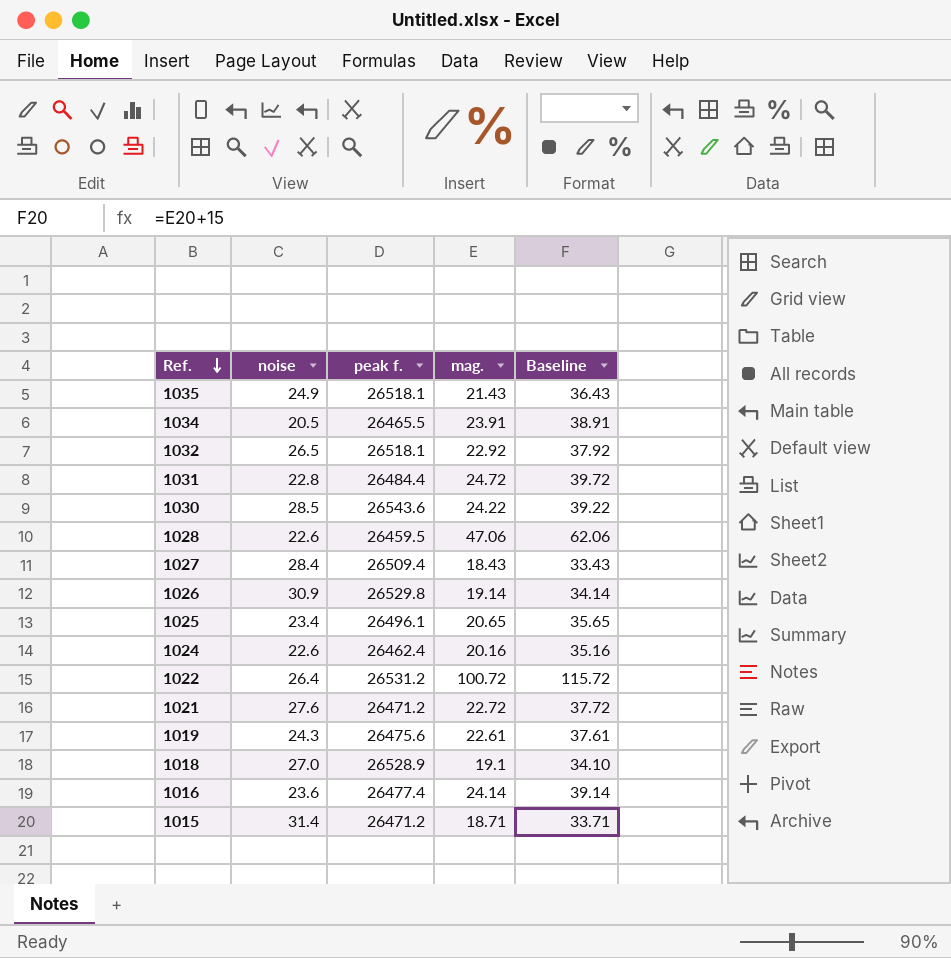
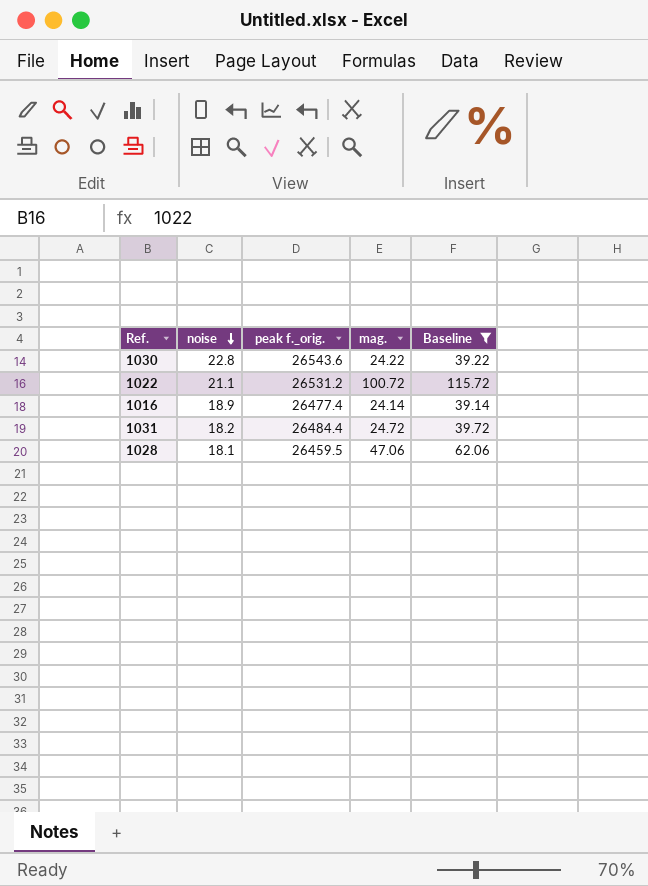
filter: none -> Baseline >= 39.14
row order: Ref. descending -> noise descending
column name: peak f. -> peak f._orig.
1030 | noise: 28.5 -> 22.8
1022 | noise: 26.4 -> 21.1
1016 | noise: 23.6 -> 18.9
1031 | noise: 22.8 -> 18.2
1028 | noise: 22.6 -> 18.1

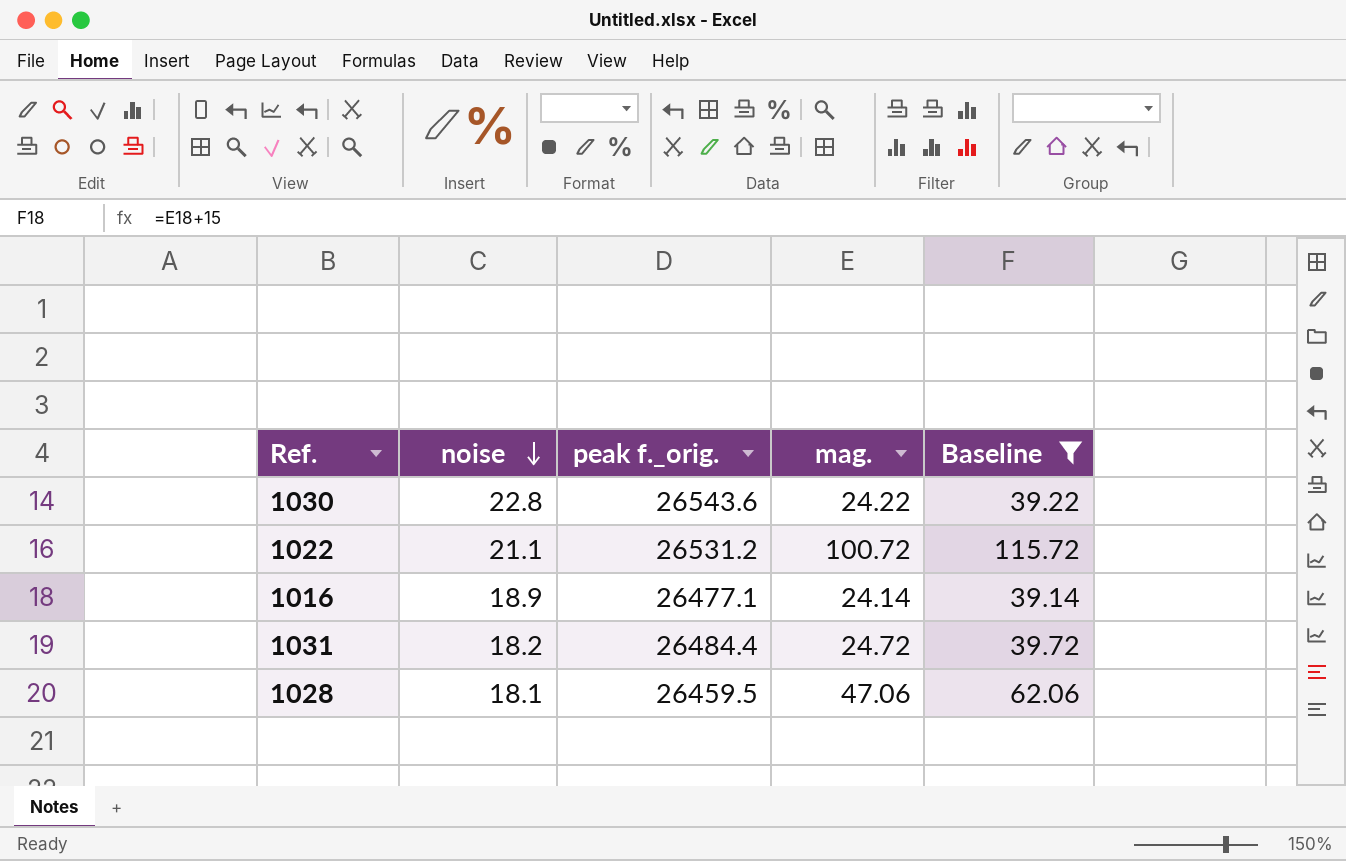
1016 | peak f._orig.: 26477.4 -> 26477.1

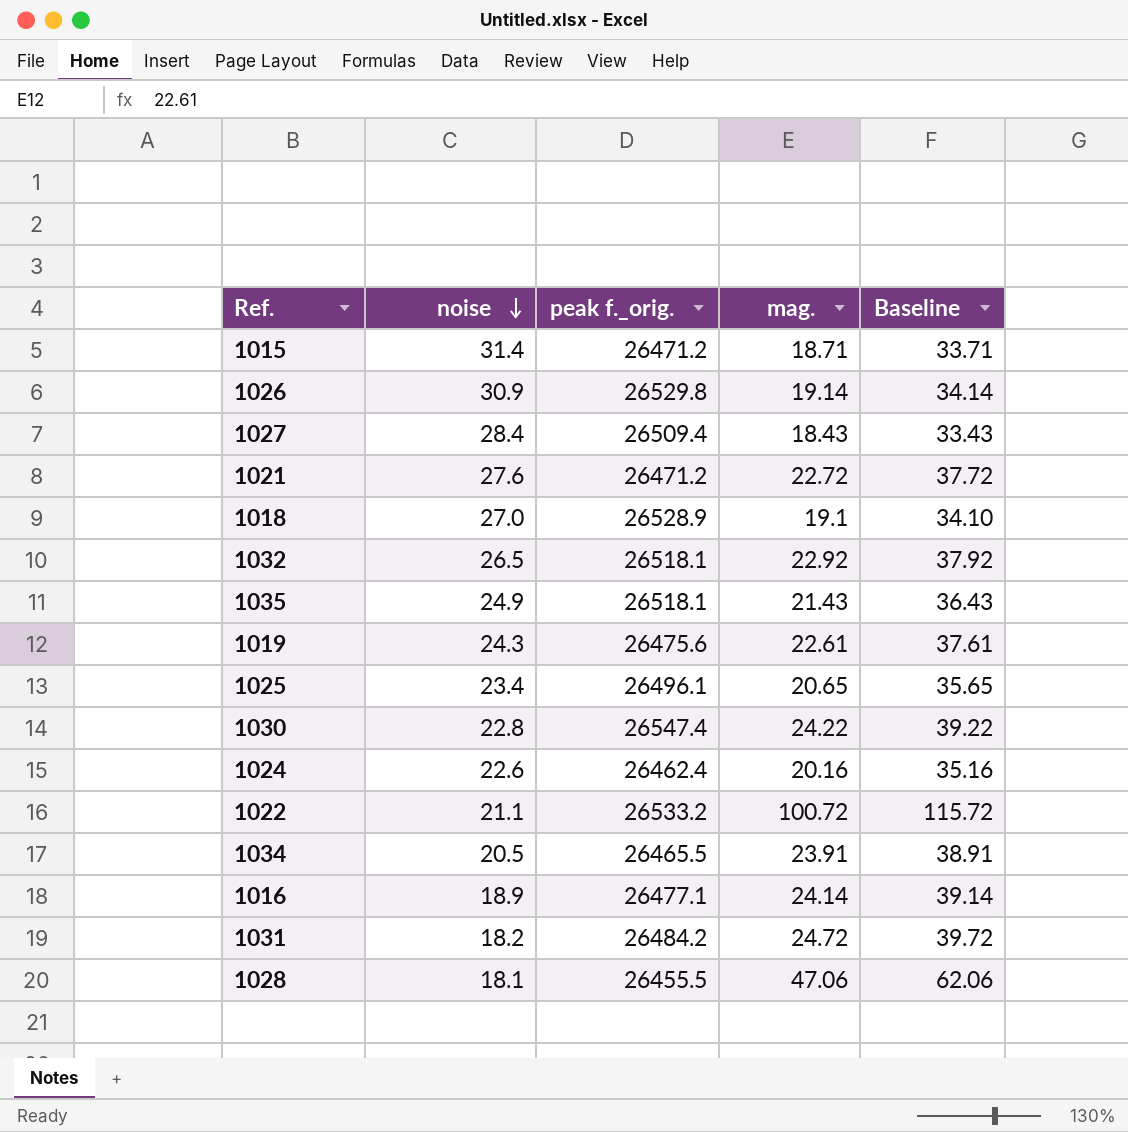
filter: Baseline >= 39.14 -> none
1030 | peak f._orig.: 26543.6 -> 26547.4
1022 | peak f._orig.: 26531.2 -> 26533.2
1031 | peak f._orig.: 26484.4 -> 26484.2
1028 | peak f._orig.: 26459.5 -> 26455.5

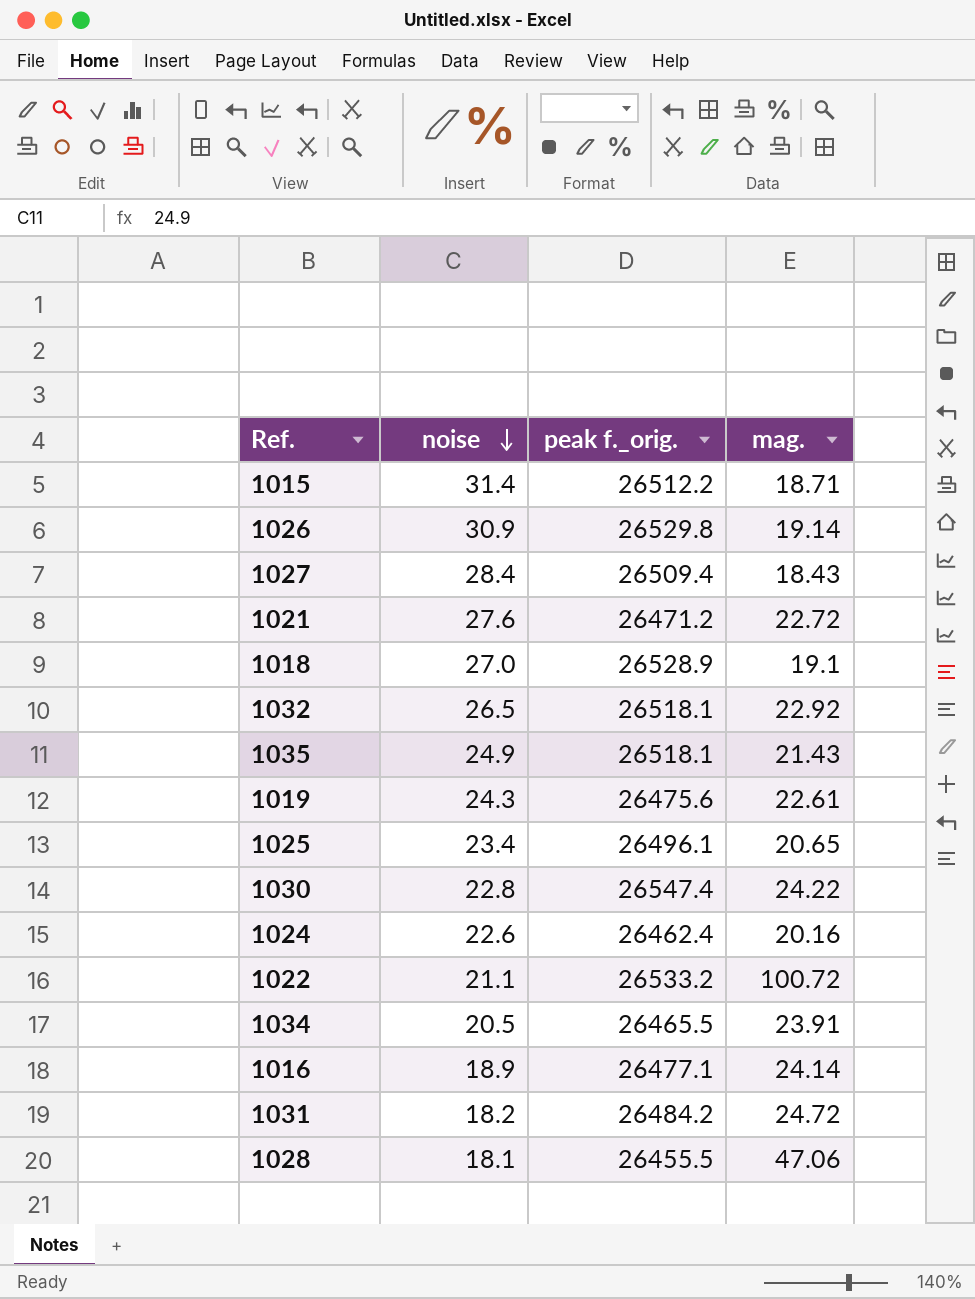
column Baseline | formula: [mag.] + 15 -> none
1015 | peak f._orig.: 26471.2 -> 26512.2

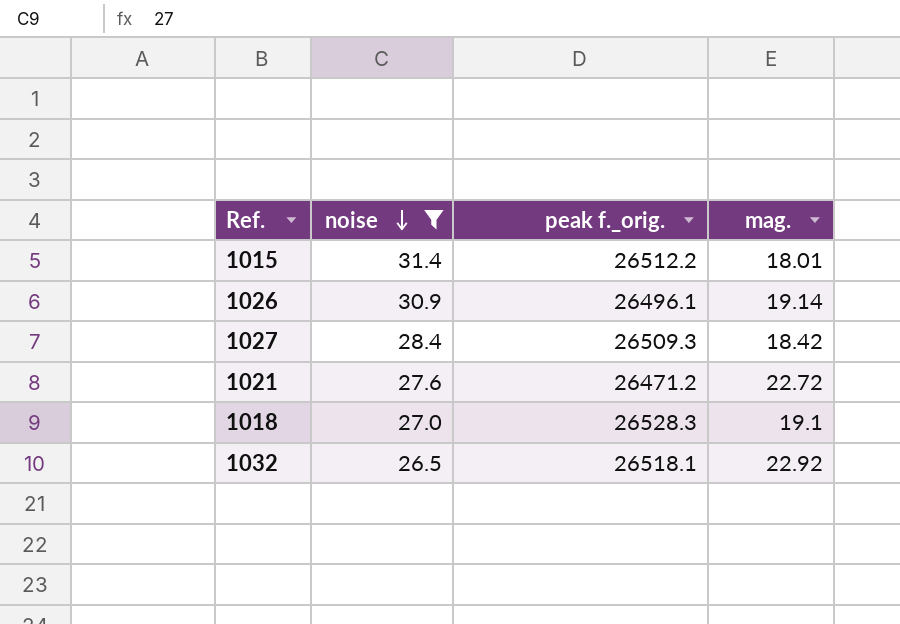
filter: none -> noise >= 26.5
1015 | mag.: 18.71 -> 18.01
1026 | peak f._orig.: 26529.8 -> 26496.1
1027 | peak f._orig.: 26509.4 -> 26509.3
1027 | mag.: 18.43 -> 18.42
1018 | peak f._orig.: 26528.9 -> 26528.3

